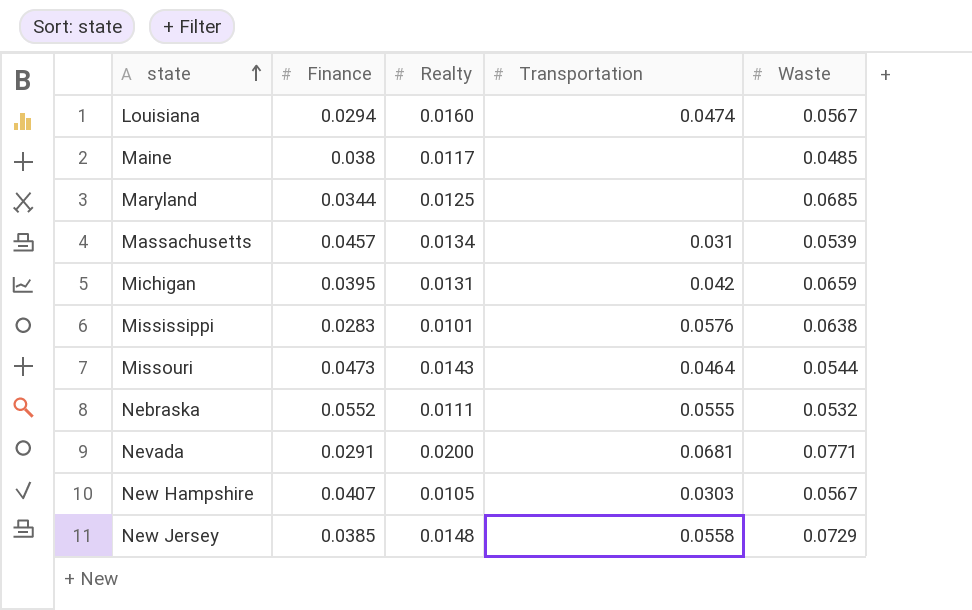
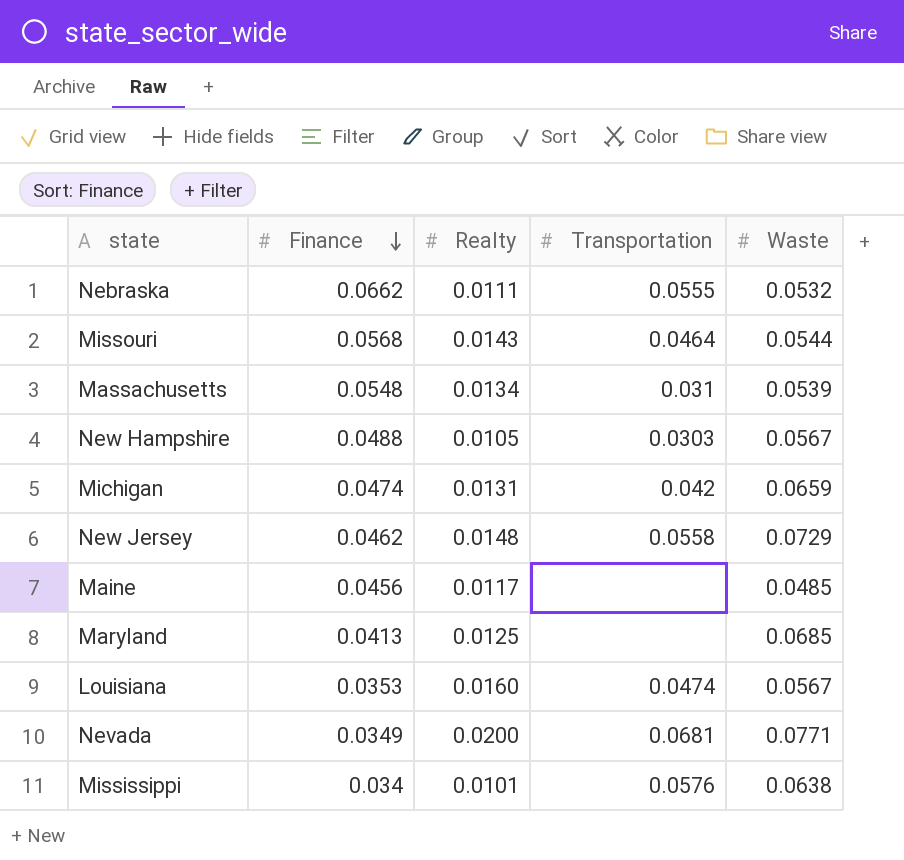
row order: state ascending -> Finance descending
Nebraska | Finance: 0.0552 -> 0.0662
Missouri | Finance: 0.0473 -> 0.0568
Massachusetts | Finance: 0.0457 -> 0.0548
New Hampshire | Finance: 0.0407 -> 0.0488
Michigan | Finance: 0.0395 -> 0.0474
New Jersey | Finance: 0.0385 -> 0.0462
Maine | Finance: 0.038 -> 0.0456
Maryland | Finance: 0.0344 -> 0.0413
Louisiana | Finance: 0.0294 -> 0.0353
Nevada | Finance: 0.0291 -> 0.0349
Mississippi | Finance: 0.0283 -> 0.034

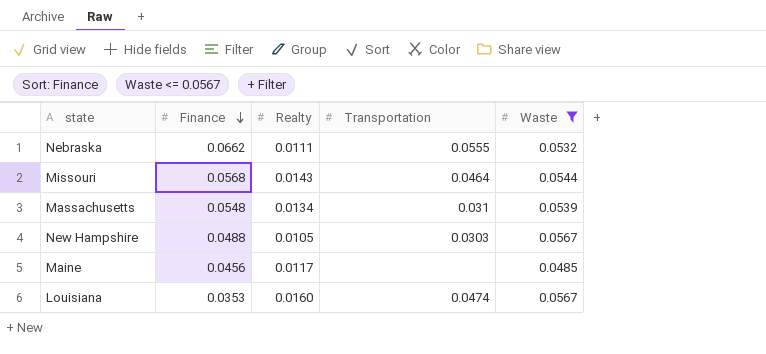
filter: none -> Waste <= 0.0567

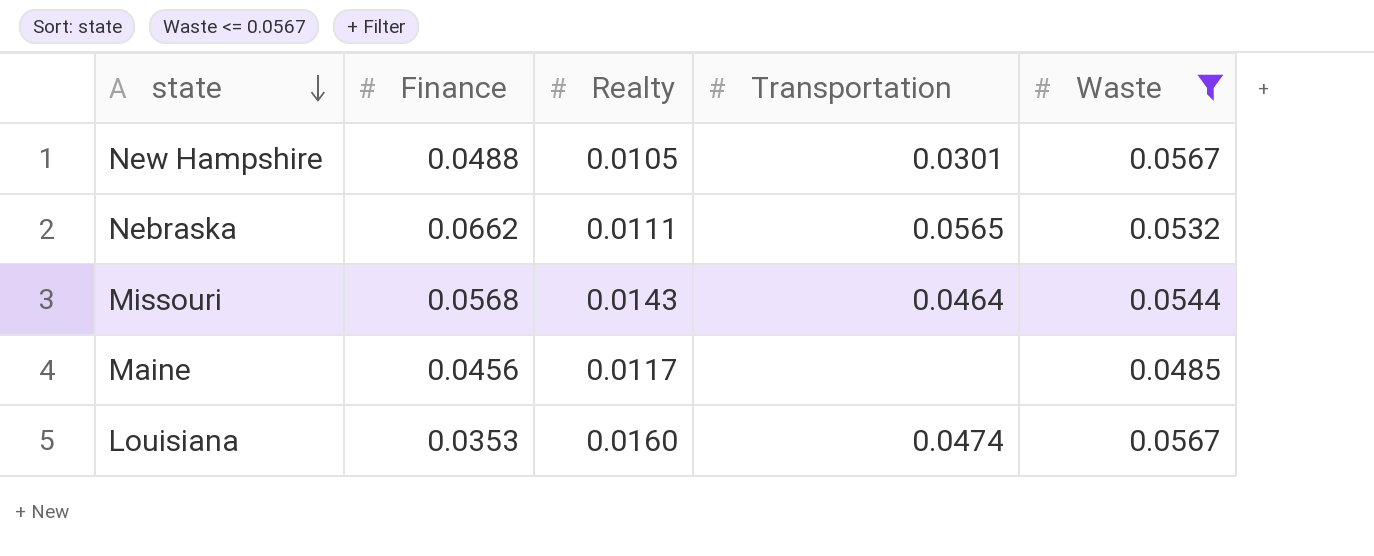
row order: Finance descending -> state descending
row Massachusetts: 0.0548 | 0.0134 | 0.031 | 0.0539 -> none
New Hampshire | Transportation: 0.0303 -> 0.0301
Nebraska | Transportation: 0.0555 -> 0.0565

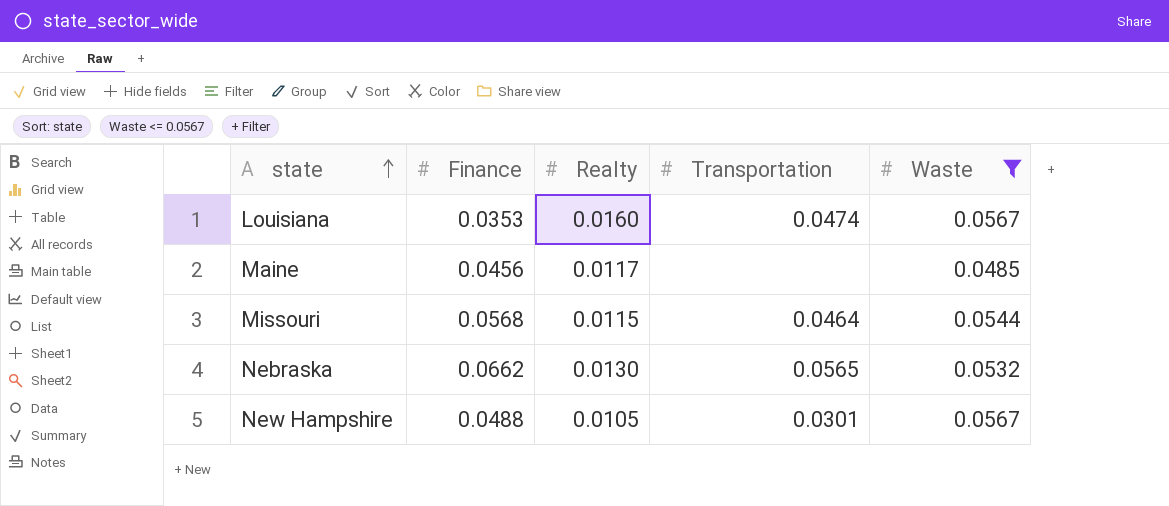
row order: state descending -> state ascending
Missouri | Realty: 0.0143 -> 0.0115
Nebraska | Realty: 0.0111 -> 0.0130

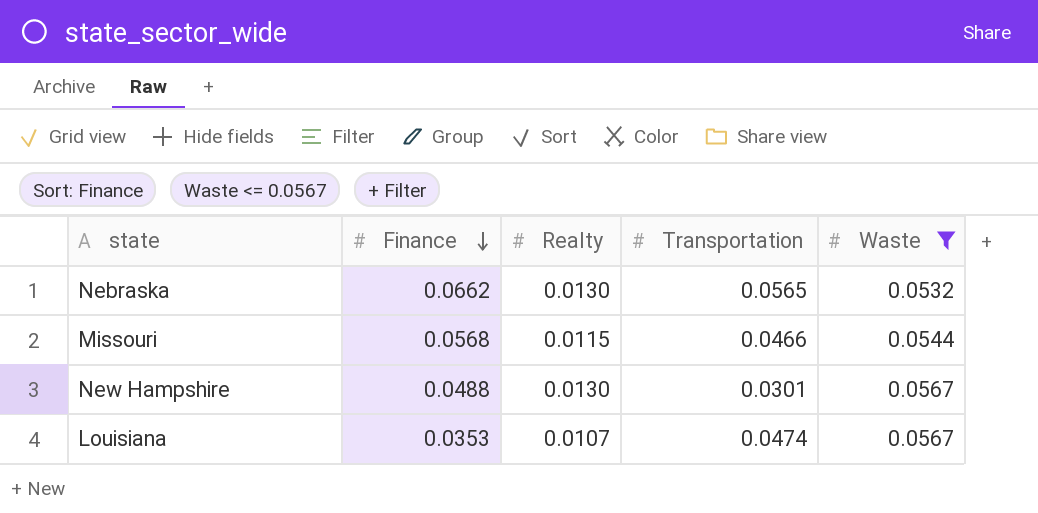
row order: state ascending -> Finance descending
row Maine: 0.0456 | 0.0117 | none | 0.0485 -> none
Missouri | Transportation: 0.0464 -> 0.0466
New Hampshire | Realty: 0.0105 -> 0.0130
Louisiana | Realty: 0.0160 -> 0.0107

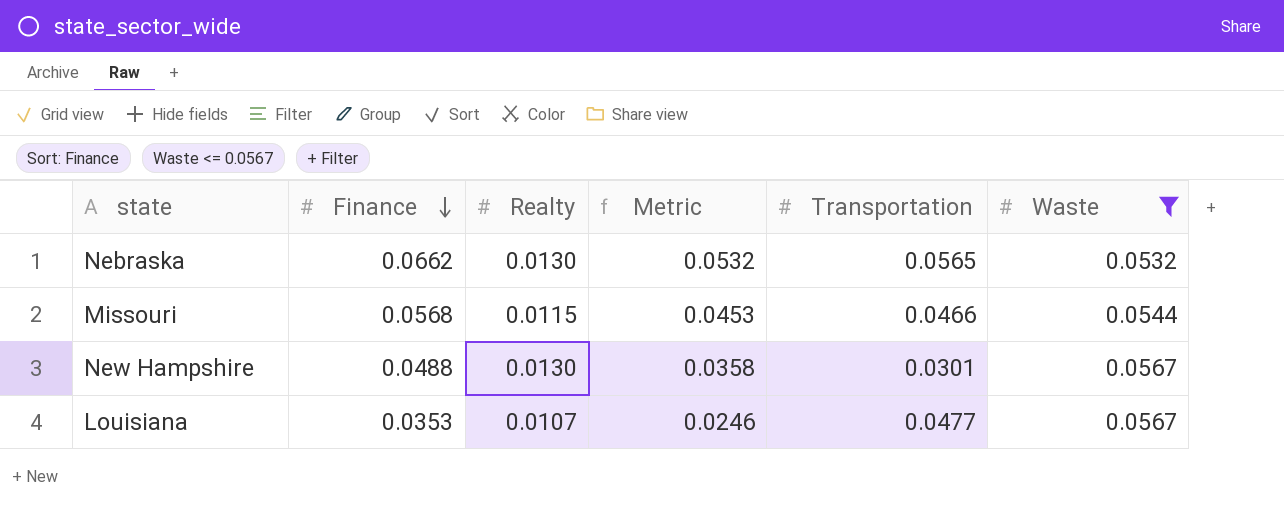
column Metric | formula: none -> [Finance] - [Realty]
Louisiana | Transportation: 0.0474 -> 0.0477

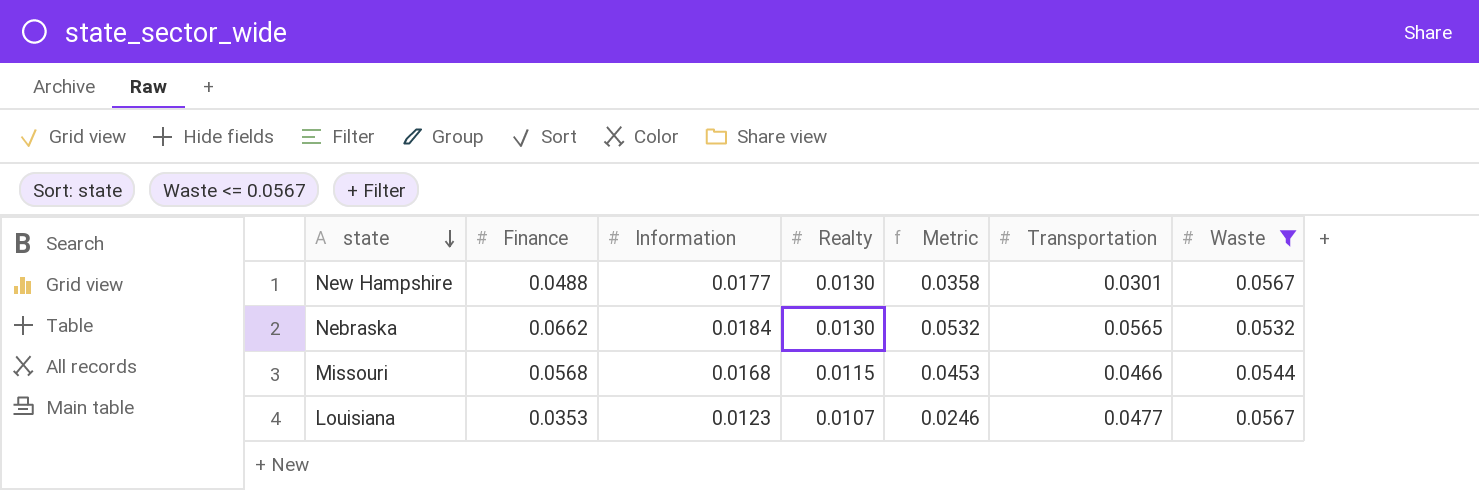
row order: Finance descending -> state descending
column Information | position: none -> 3

